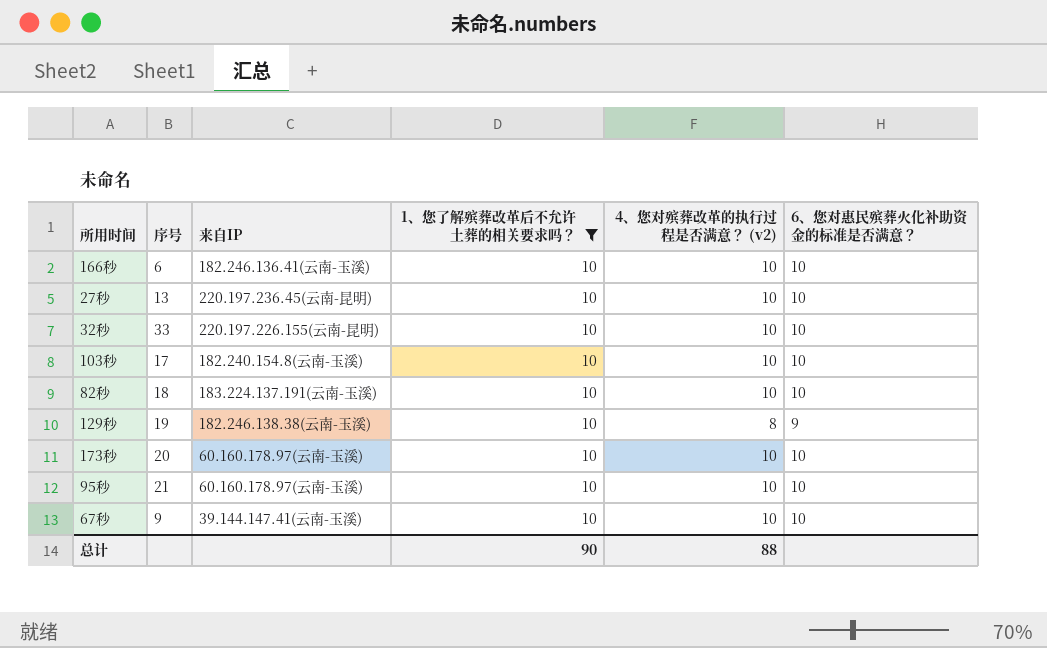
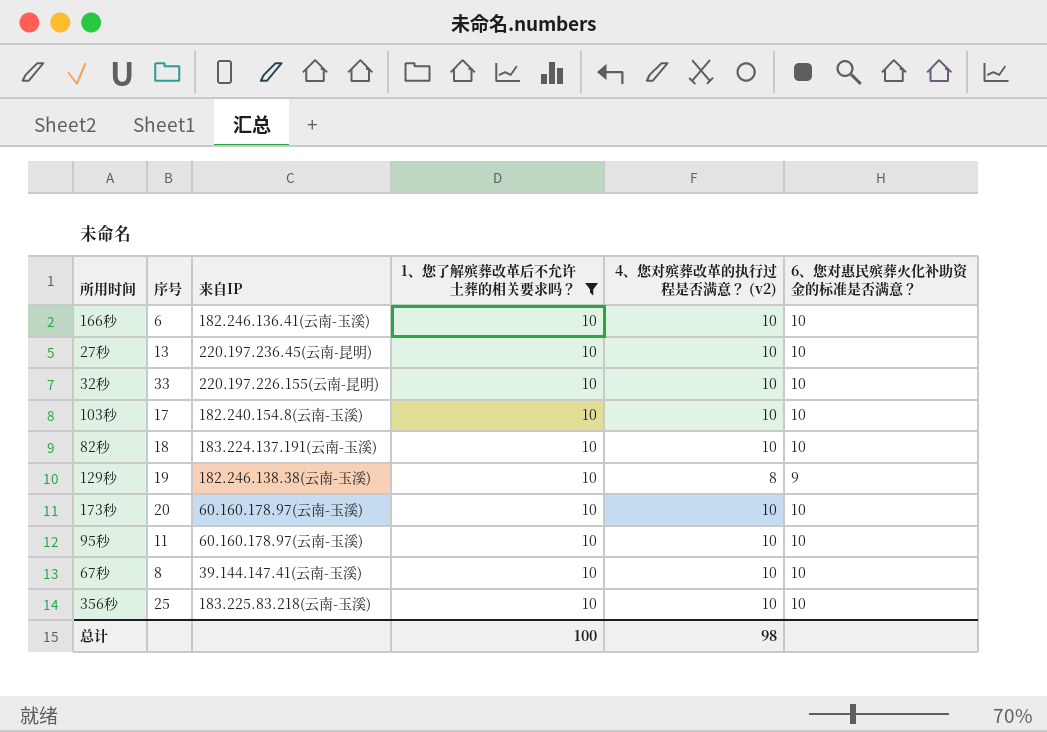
95秒 | 序号: 21 -> 11
67秒 | 序号: 9 -> 8
row 356秒: none -> 25 | 183.225.83.218(云南-玉溪) | 10 | 10 | 10
总计 | 1、您了解殡葬改革后不允许土葬的相关要求吗？: 90 -> 100
总计 | 4、您对殡葬改革的执行过程是否满意？ (v2): 88 -> 98

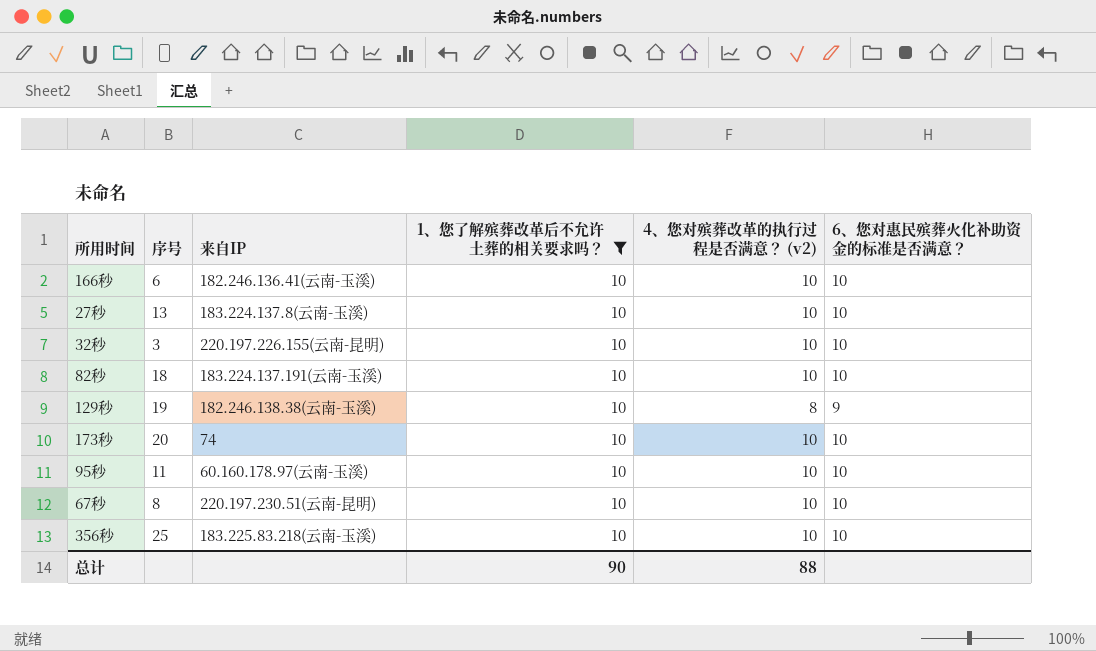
row 103秒: 17 | 182.240.154.8(云南-玉溪) | 10 | 10 | 10 -> none
27秒 | 来自IP: 220.197.236.45(云南-昆明) -> 183.224.137.8(云南-玉溪)
32秒 | 序号: 33 -> 3
173秒 | 来自IP: 60.160.178.97(云南-玉溪) -> 74
67秒 | 来自IP: 39.144.147.41(云南-玉溪) -> 220.197.230.51(云南-昆明)
总计 | 1、您了解殡葬改革后不允许土葬的相关要求吗？: 100 -> 90
总计 | 4、您对殡葬改革的执行过程是否满意？ (v2): 98 -> 88

